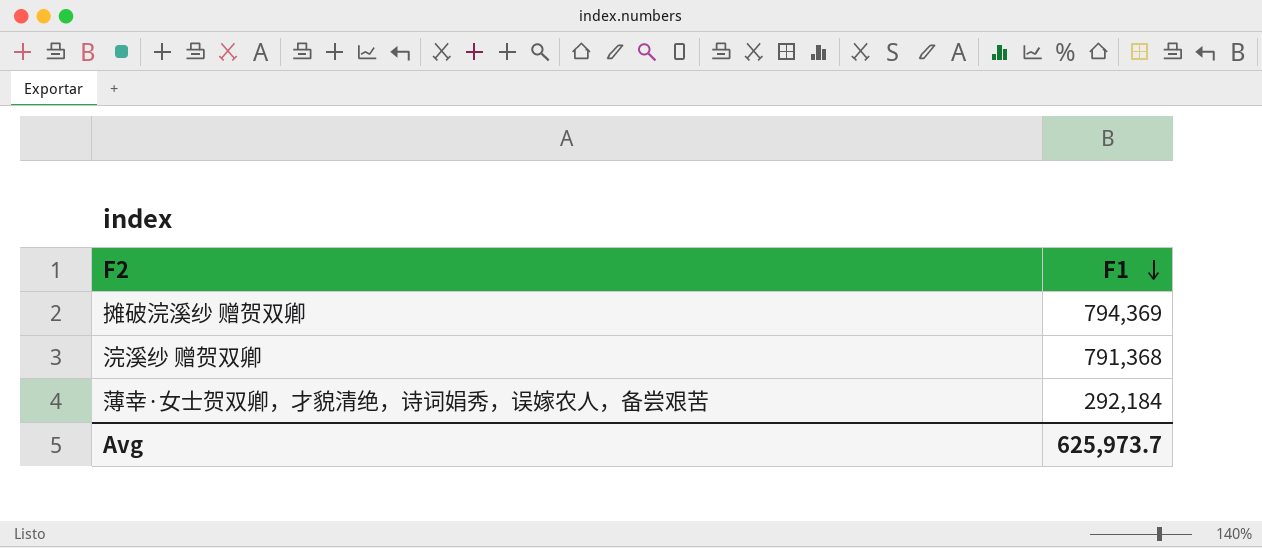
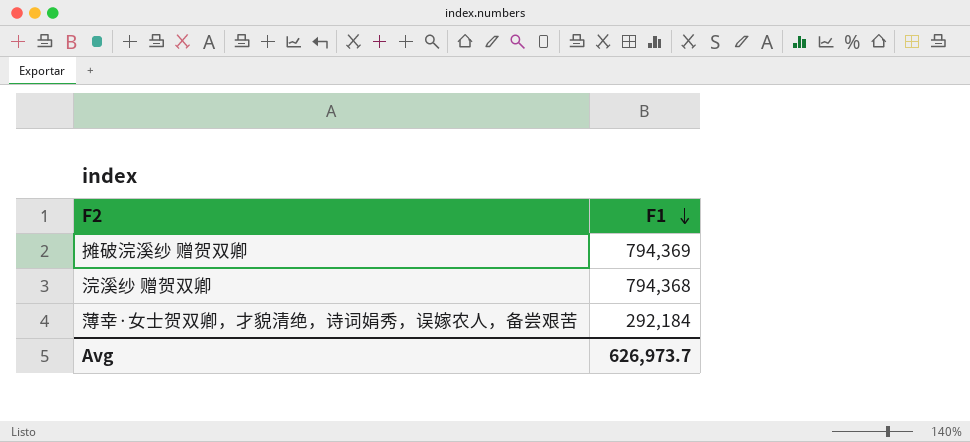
浣溪纱 赠贺双卿 | F1: 791,368 -> 794,368
Avg | F1: 625,973.7 -> 626,973.7

